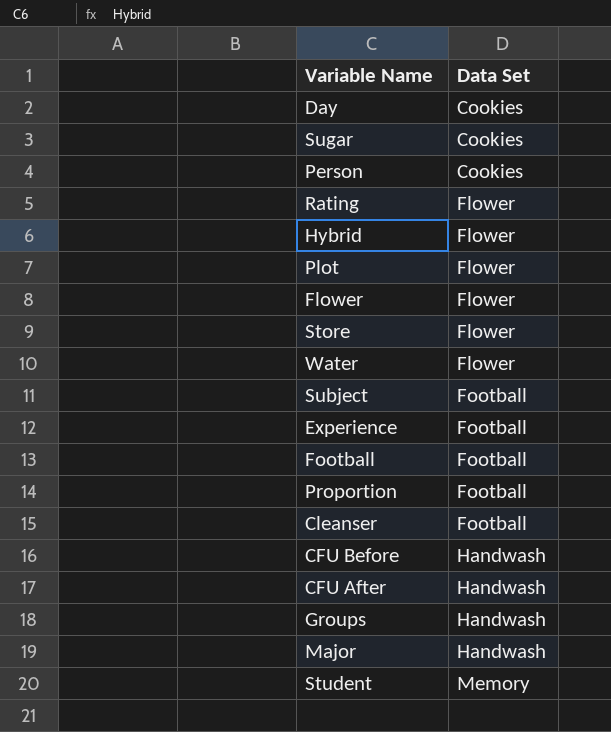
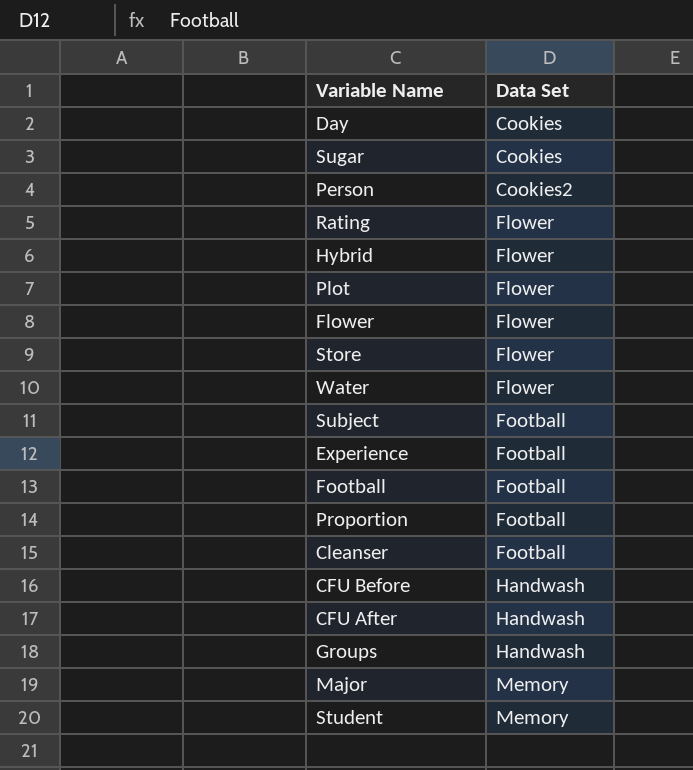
Person | Data Set: Cookies -> Cookies2
Major | Data Set: Handwash -> Memory

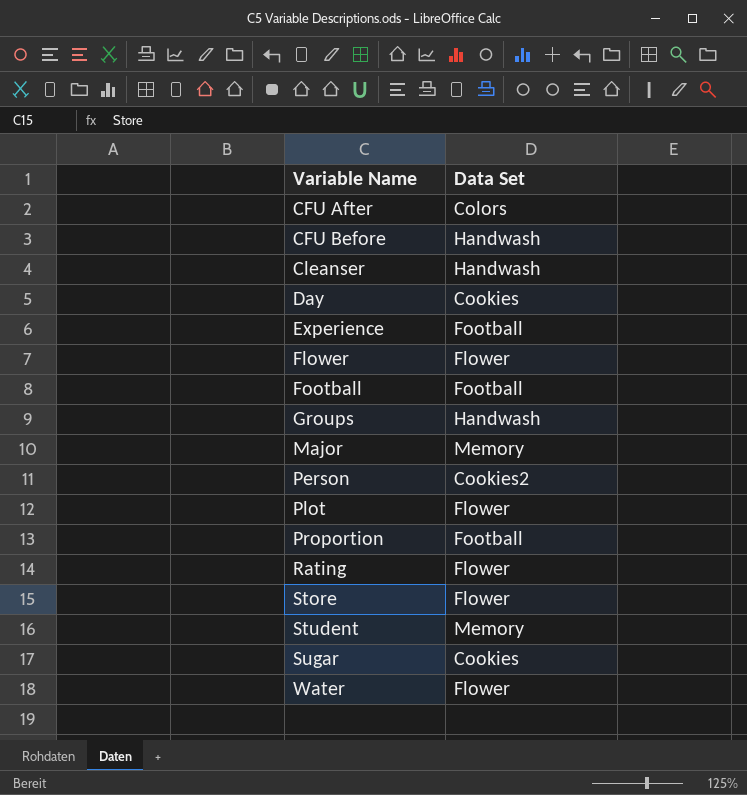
row order: Data Set ascending -> Variable Name ascending
row Hybrid: Flower -> none
row Subject: Football -> none
CFU After | Data Set: Handwash -> Colors
Cleanser | Data Set: Football -> Handwash

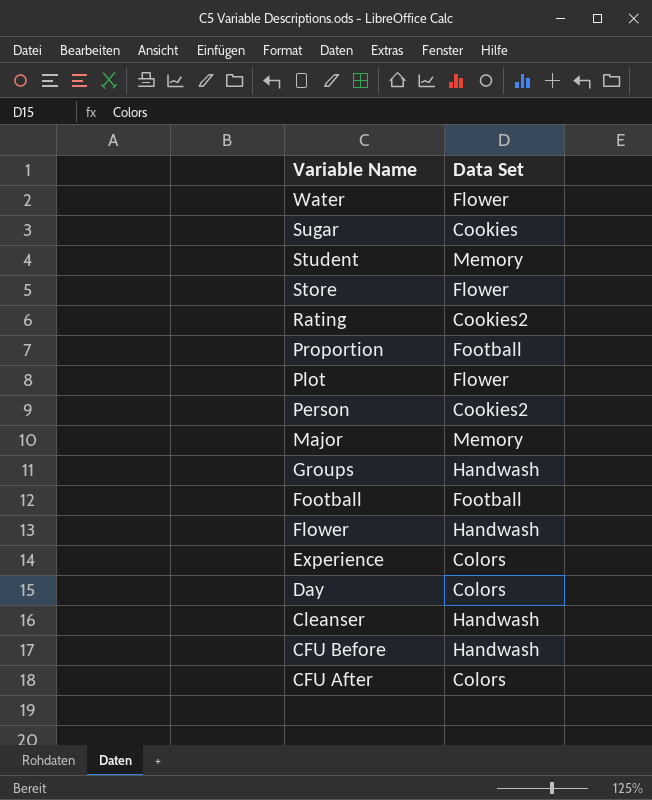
row order: Variable Name ascending -> Variable Name descending
Rating | Data Set: Flower -> Cookies2
Flower | Data Set: Flower -> Handwash
Experience | Data Set: Football -> Colors
Day | Data Set: Cookies -> Colors

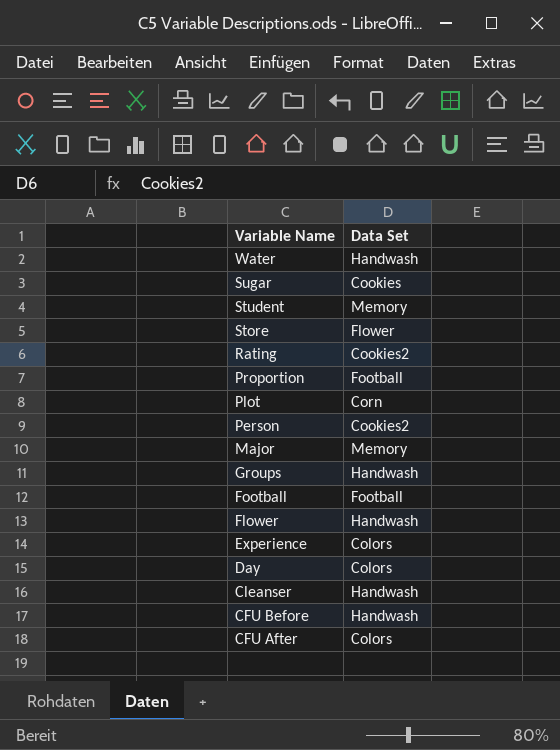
Water | Data Set: Flower -> Handwash
Plot | Data Set: Flower -> Corn

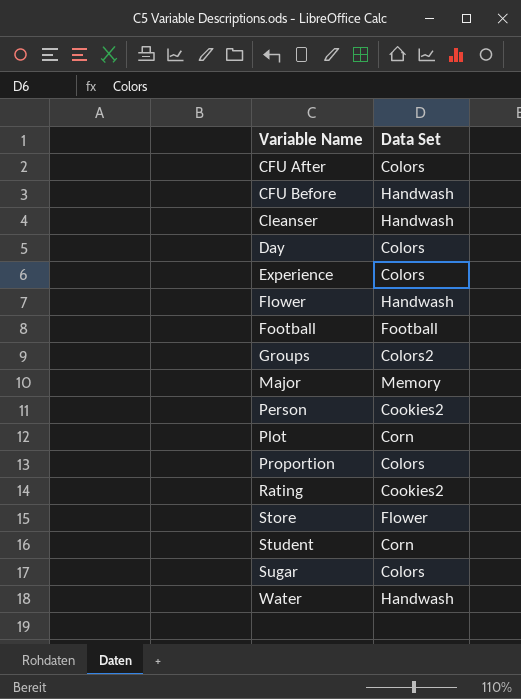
row order: Variable Name descending -> Variable Name ascending
Groups | Data Set: Handwash -> Colors2
Proportion | Data Set: Football -> Colors
Student | Data Set: Memory -> Corn
Sugar | Data Set: Cookies -> Colors

